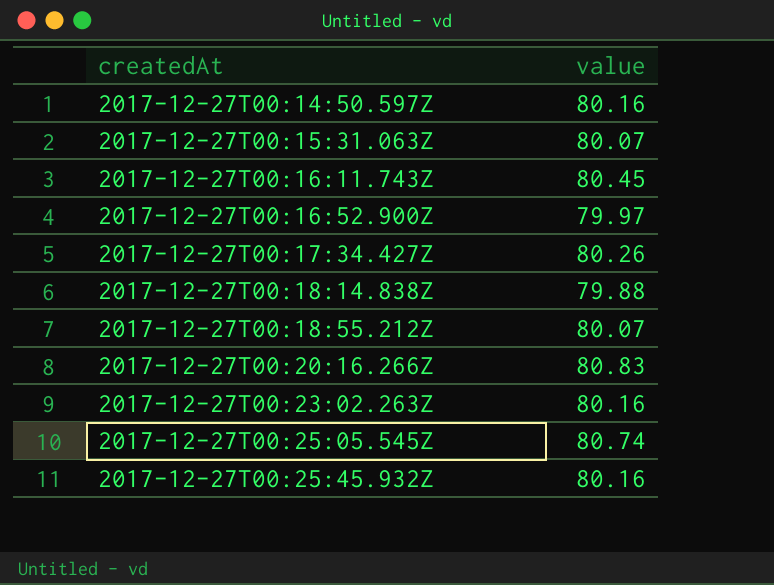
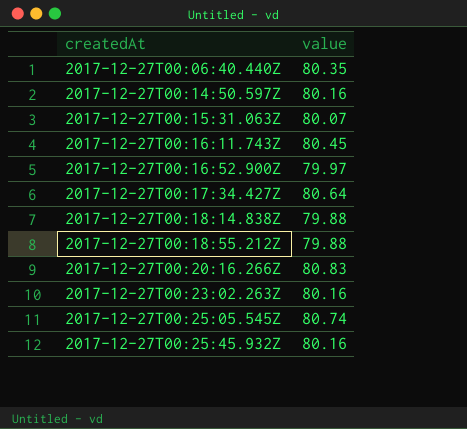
row 2017-12-27T00:06:40.440Z: none -> 80.35
2017-12-27T00:17:34.427Z | value: 80.26 -> 80.64
2017-12-27T00:18:55.212Z | value: 80.07 -> 79.88

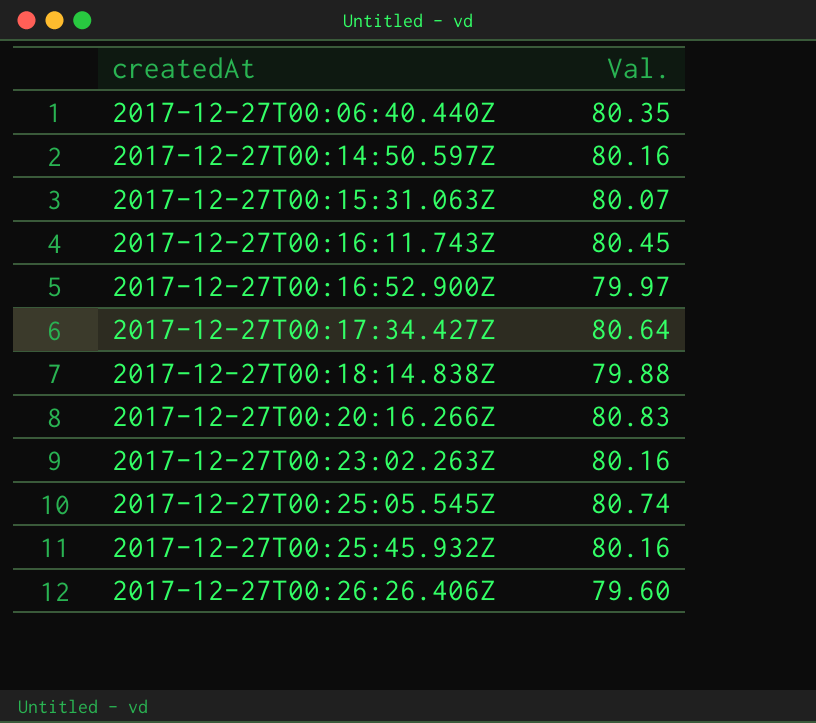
column name: value -> Val.
row 2017-12-27T00:18:55.212Z: 79.88 -> none
row 2017-12-27T00:26:26.406Z: none -> 79.60

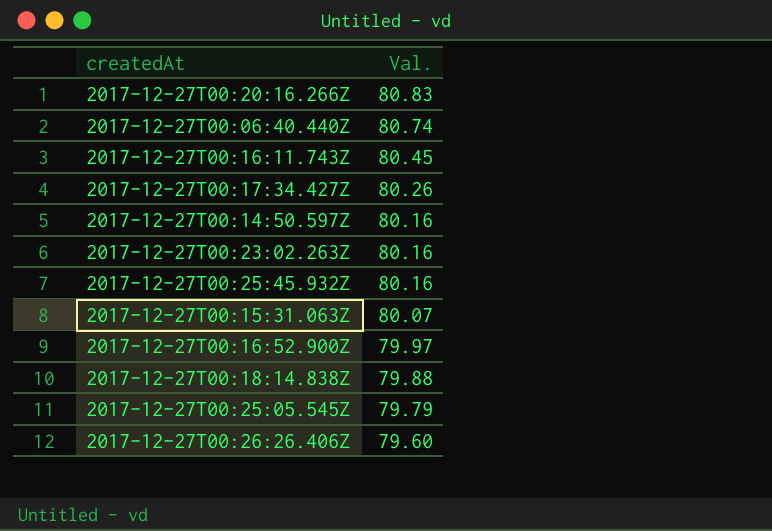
row order: createdAt ascending -> Val. descending
2017-12-27T00:06:40.440Z | Val.: 80.35 -> 80.74
2017-12-27T00:17:34.427Z | Val.: 80.64 -> 80.26
2017-12-27T00:25:05.545Z | Val.: 80.74 -> 79.79

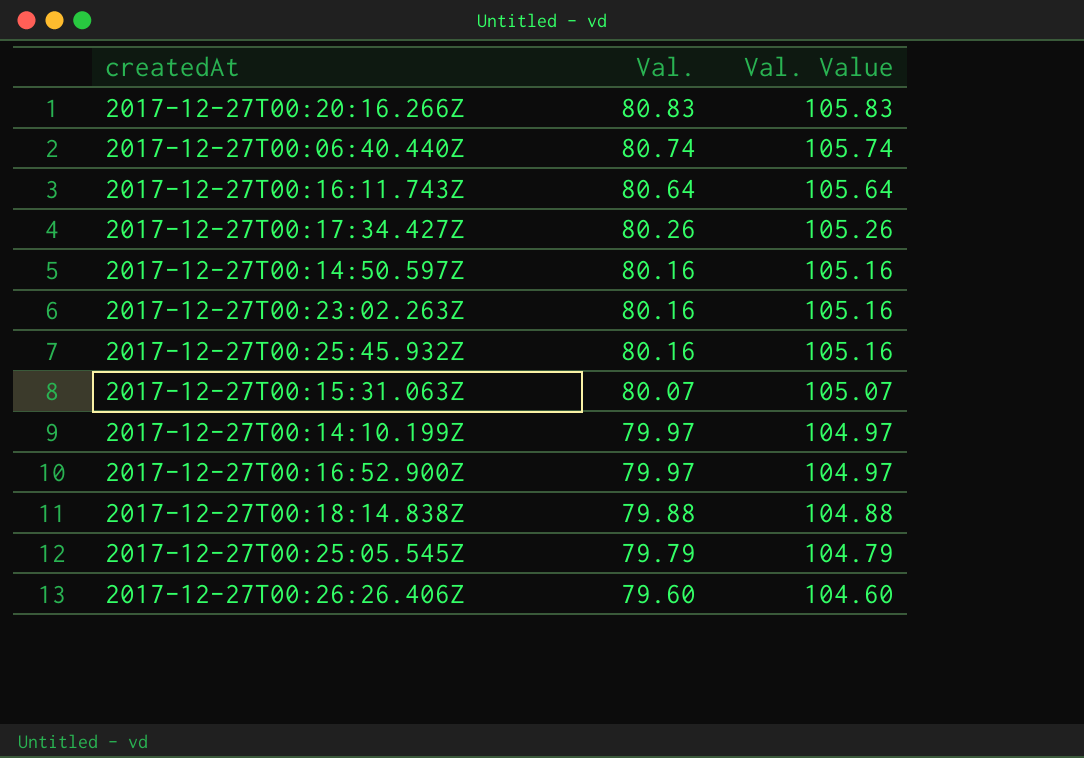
column Val. Value | formula: none -> [Val.] + 25
2017-12-27T00:16:11.743Z | Val.: 80.45 -> 80.64
row 2017-12-27T00:14:10.199Z: none -> 79.97 | 104.97

